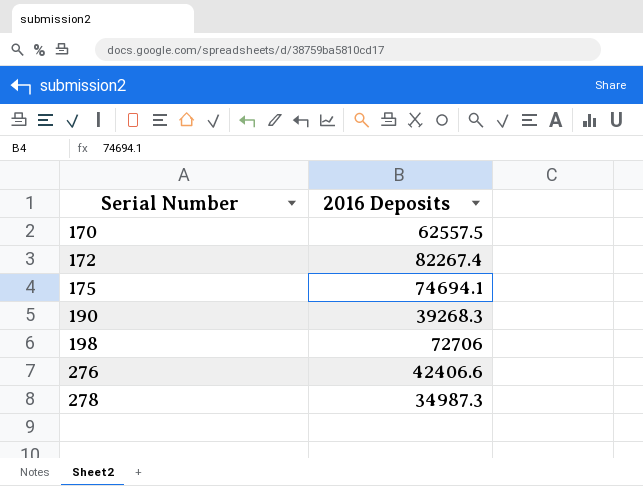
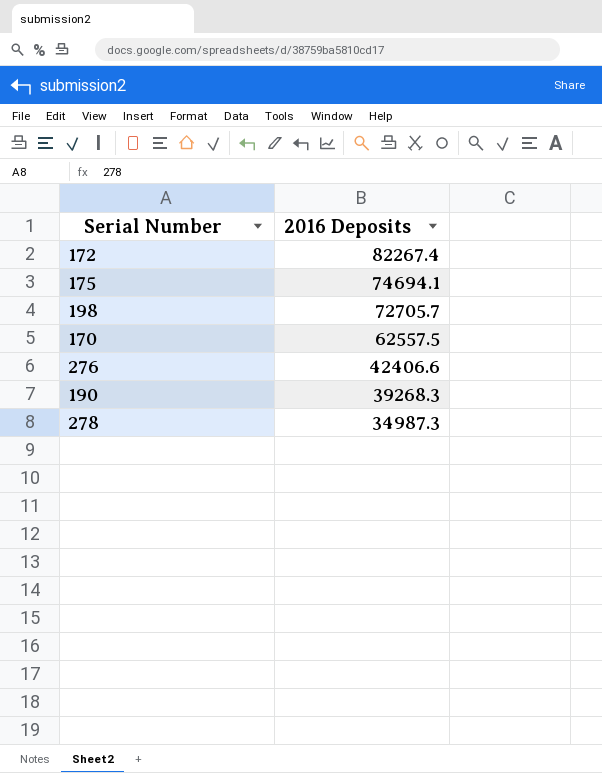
row order: Serial Number ascending -> 2016 Deposits descending
198 | 2016 Deposits: 72706 -> 72705.7

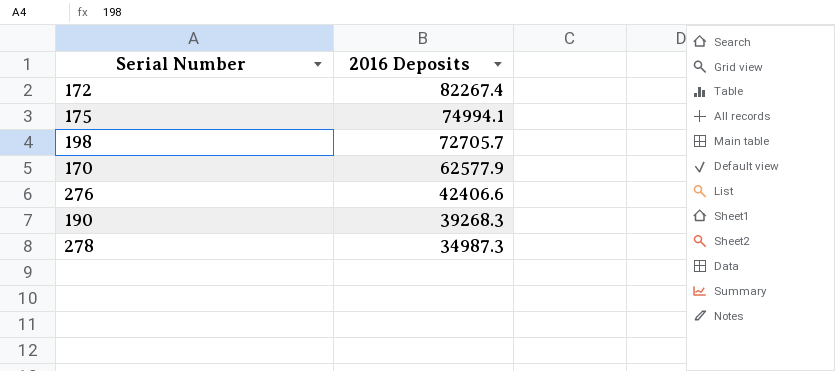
175 | 2016 Deposits: 74694.1 -> 74994.1
170 | 2016 Deposits: 62557.5 -> 62577.9

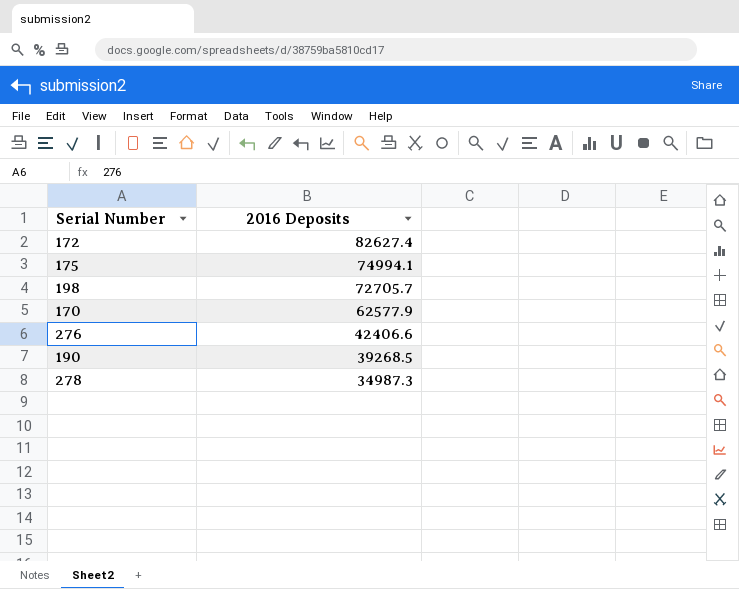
172 | 2016 Deposits: 82267.4 -> 82627.4
190 | 2016 Deposits: 39268.3 -> 39268.5

